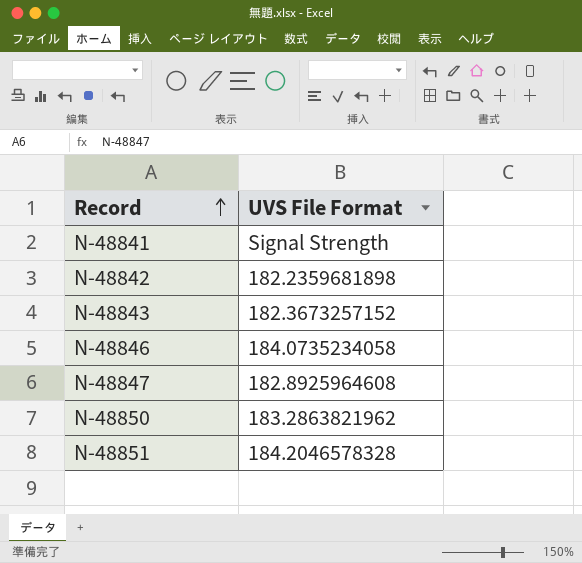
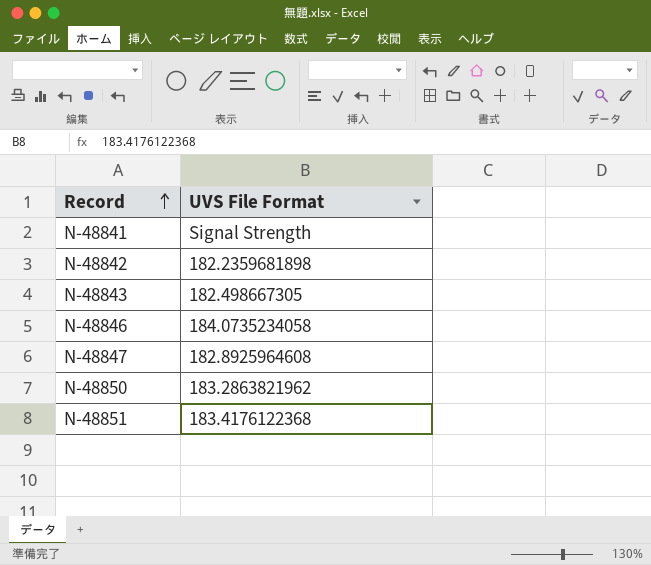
N-48843 | UVS File Format: 182.3673257152 -> 182.498667305
N-48851 | UVS File Format: 184.2046578328 -> 183.4176122368

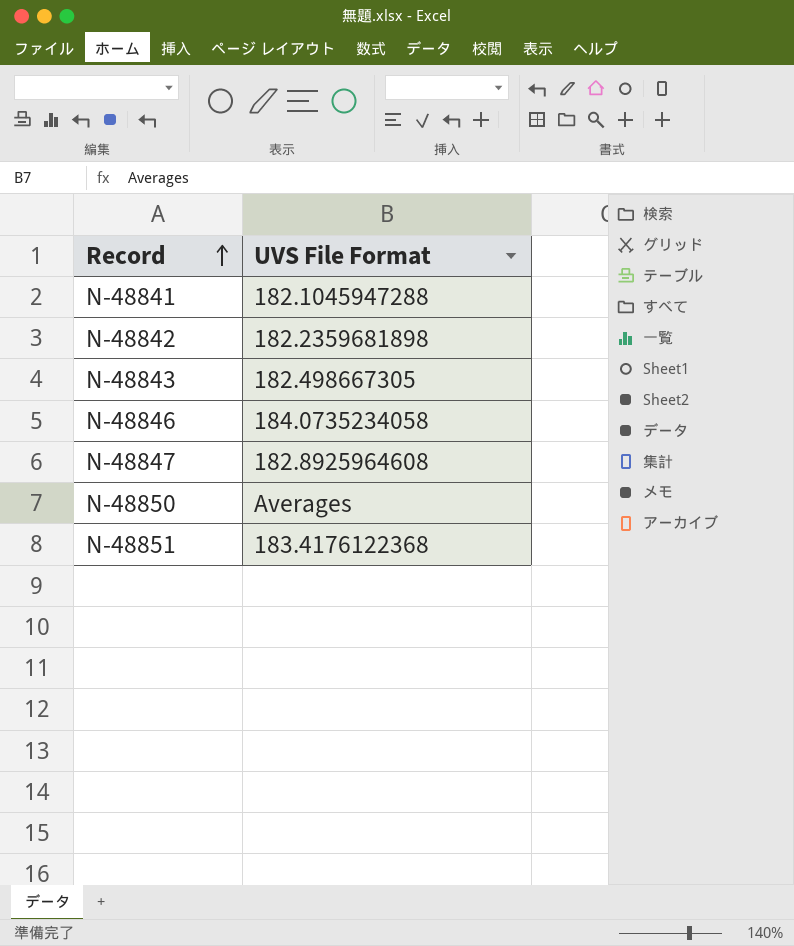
N-48841 | UVS File Format: Signal Strength -> 182.1045947288
N-48850 | UVS File Format: 183.2863821962 -> Averages

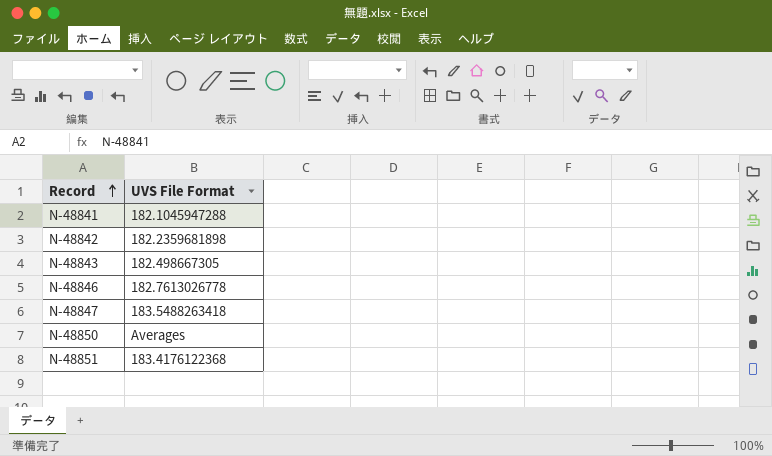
N-48846 | UVS File Format: 184.0735234058 -> 182.7613026778
N-48847 | UVS File Format: 182.8925964608 -> 183.5488263418

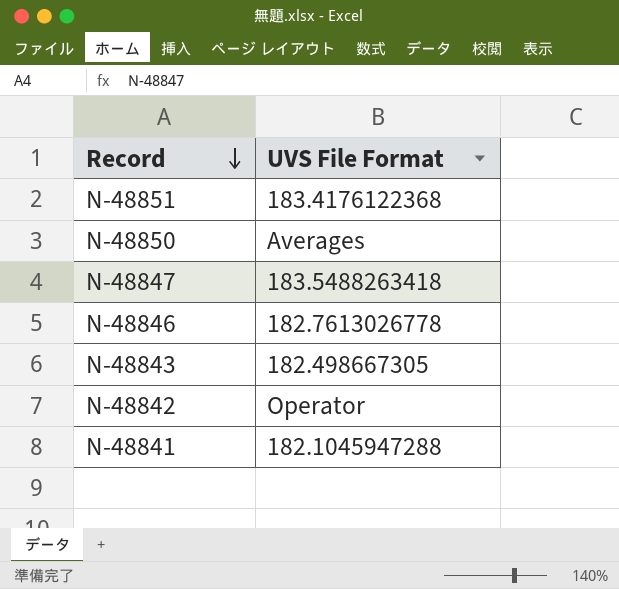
row order: Record ascending -> Record descending
N-48842 | UVS File Format: 182.2359681898 -> Operator

